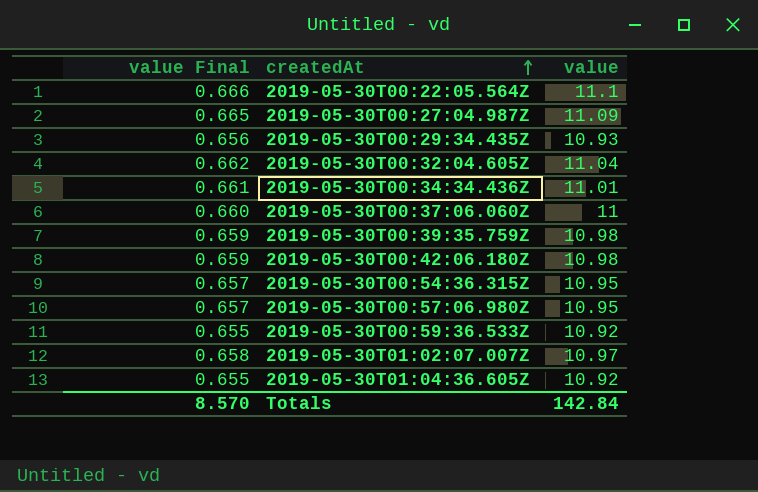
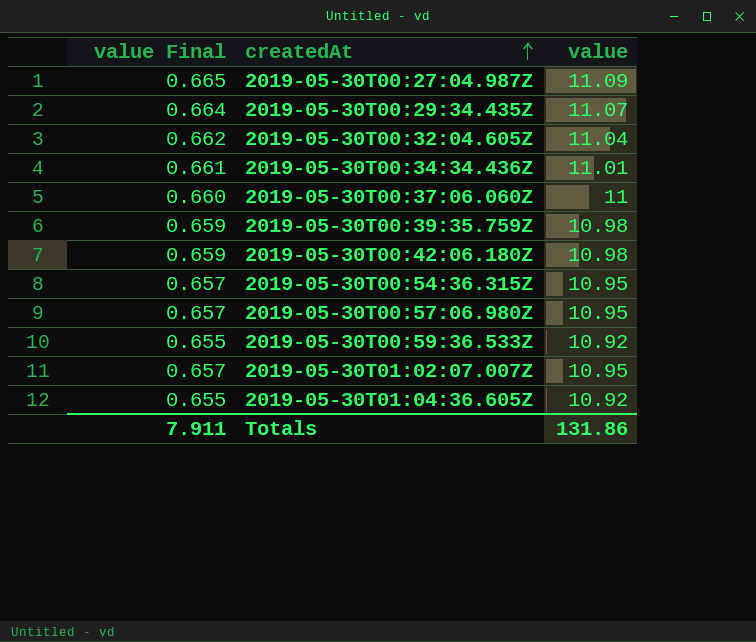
row 2019-05-30T00:22:05.564Z: 0.666 | 11.1 -> none
2019-05-30T00:29:34.435Z | value Final: 0.656 -> 0.664
2019-05-30T00:29:34.435Z | value: 10.93 -> 11.07
2019-05-30T01:02:07.007Z | value Final: 0.658 -> 0.657
2019-05-30T01:02:07.007Z | value: 10.97 -> 10.95
Totals | value Final: 8.570 -> 7.911
Totals | value: 142.84 -> 131.86

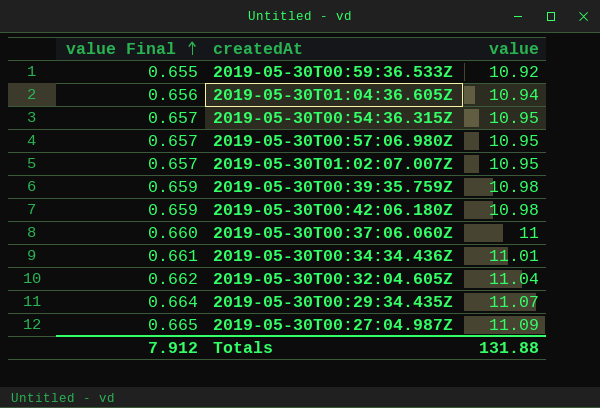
row order: createdAt ascending -> value Final ascending
2019-05-30T01:04:36.605Z | value Final: 0.655 -> 0.656
2019-05-30T01:04:36.605Z | value: 10.92 -> 10.94
Totals | value Final: 7.911 -> 7.912
Totals | value: 131.86 -> 131.88

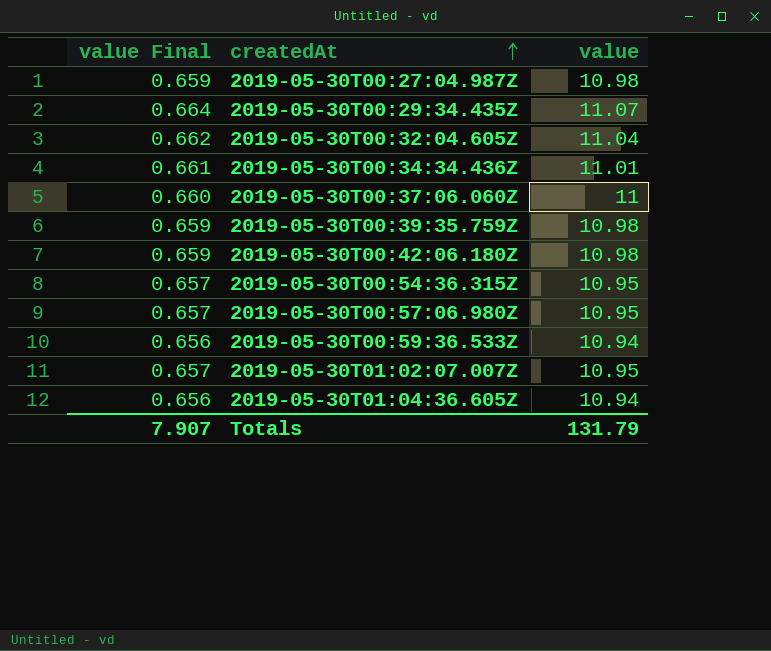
row order: value Final ascending -> createdAt ascending
2019-05-30T00:27:04.987Z | value Final: 0.665 -> 0.659
2019-05-30T00:27:04.987Z | value: 11.09 -> 10.98
2019-05-30T00:59:36.533Z | value Final: 0.655 -> 0.656
2019-05-30T00:59:36.533Z | value: 10.92 -> 10.94
Totals | value Final: 7.912 -> 7.907
Totals | value: 131.88 -> 131.79

